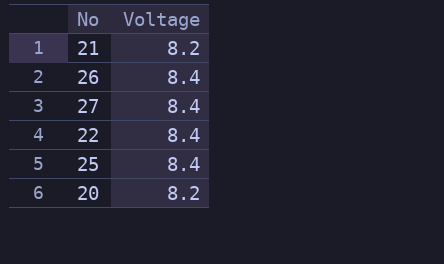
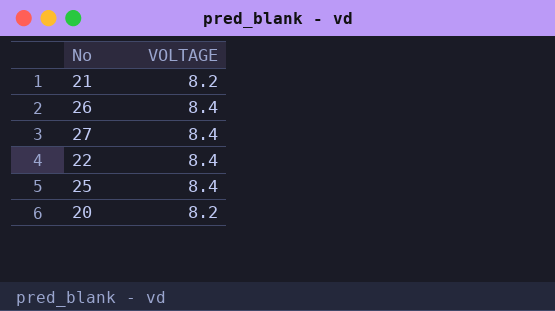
column name: Voltage -> VOLTAGE

